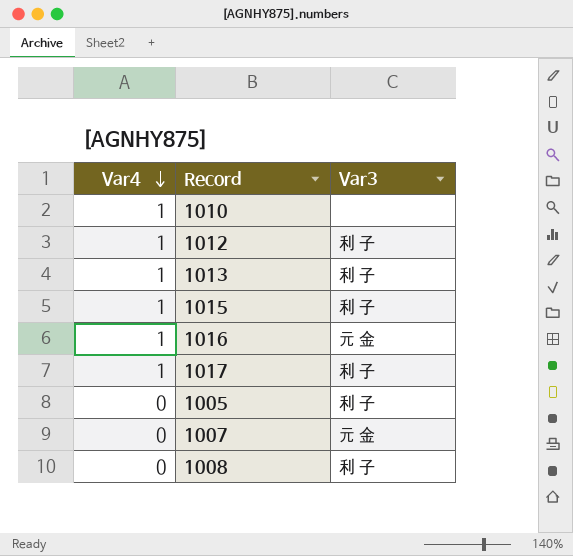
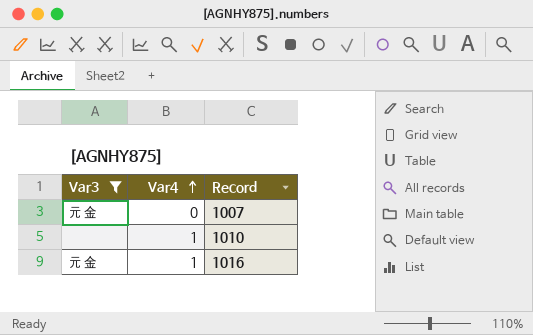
filter: none -> Var3 != 利 子
row order: Var4 descending -> Var4 ascending
column Var3 | position: 3 -> 1

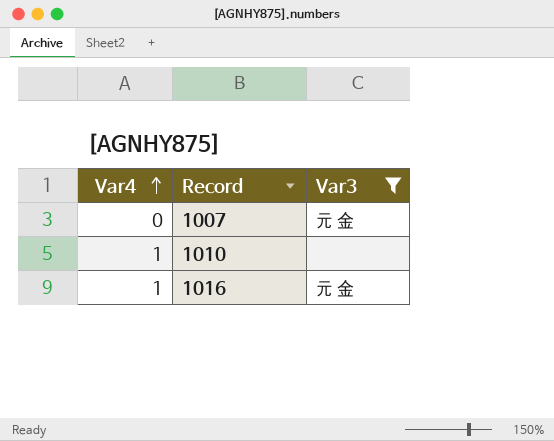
column Var3 | position: 1 -> 3

